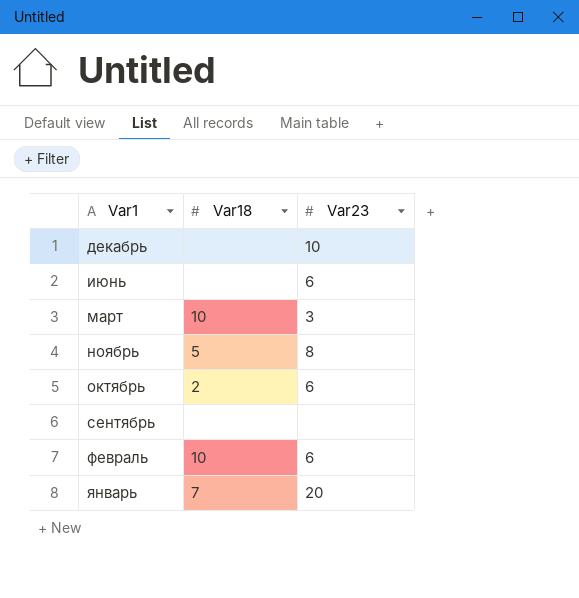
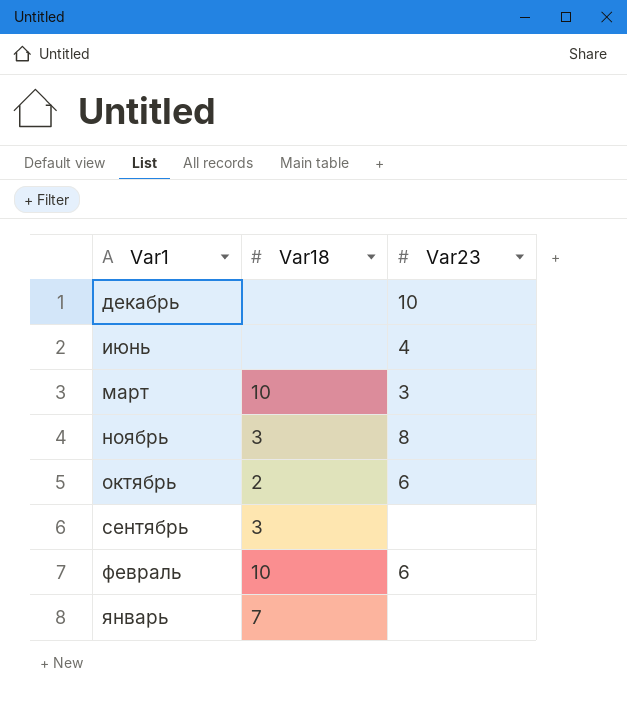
июнь | Var23: 6 -> 4
ноябрь | Var18: 5 -> 3
сентябрь | Var18: none -> 3
январь | Var23: 20 -> none

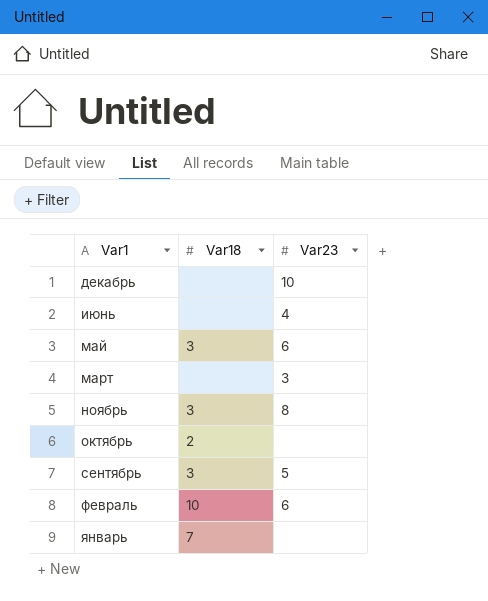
row май: none -> 3 | 6
март | Var18: 10 -> none
октябрь | Var23: 6 -> none
сентябрь | Var23: none -> 5

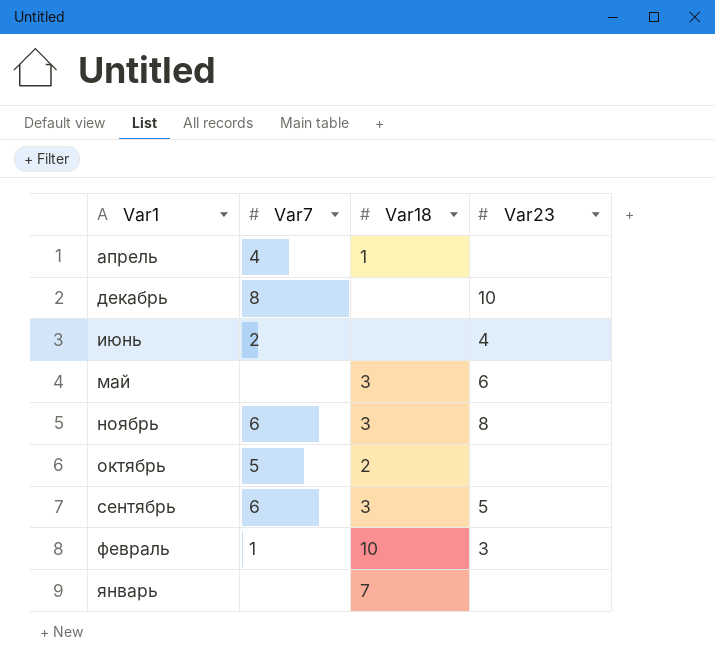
column Var7 | position: none -> 2
row март: none | 3 -> none
row апрель: none -> 4 | 1 | none
февраль | Var23: 6 -> 3

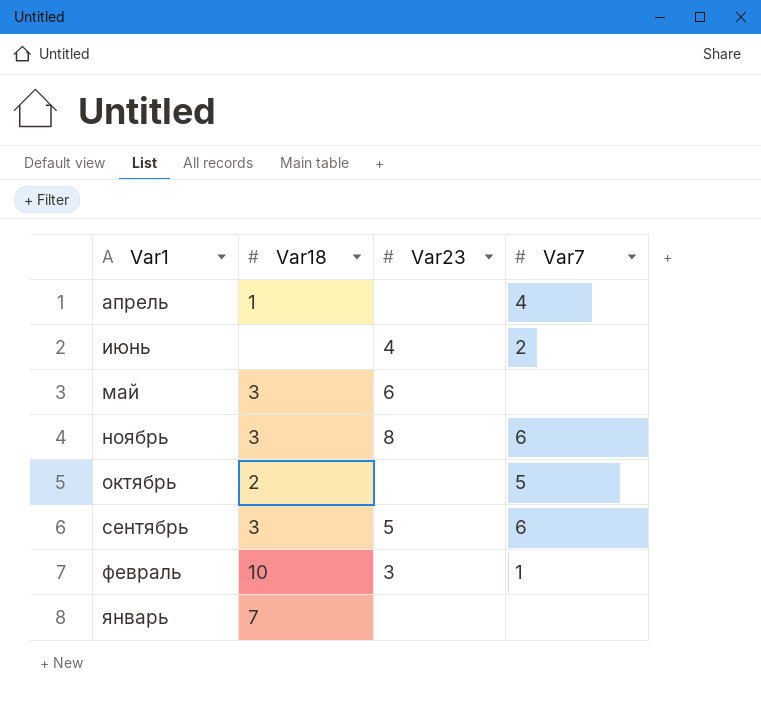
column Var7 | position: 2 -> 4
row декабрь: 8 | none | 10 -> none

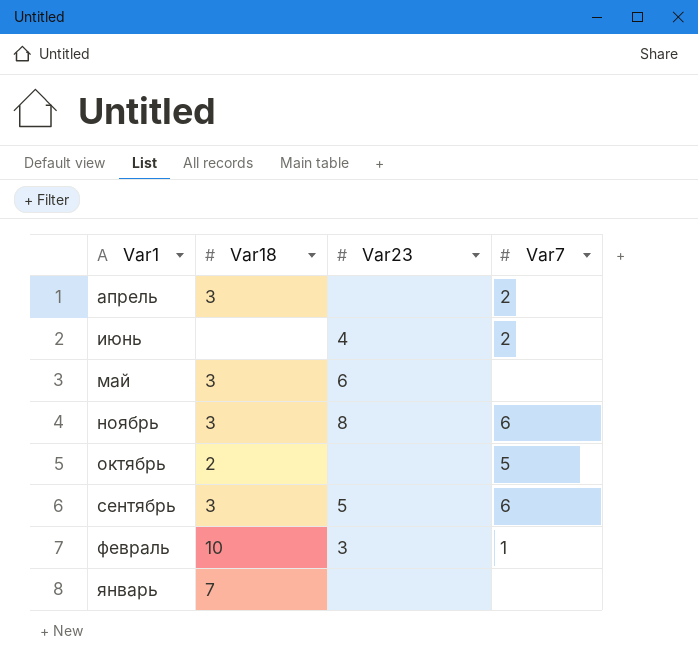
апрель | Var18: 1 -> 3
апрель | Var7: 4 -> 2

